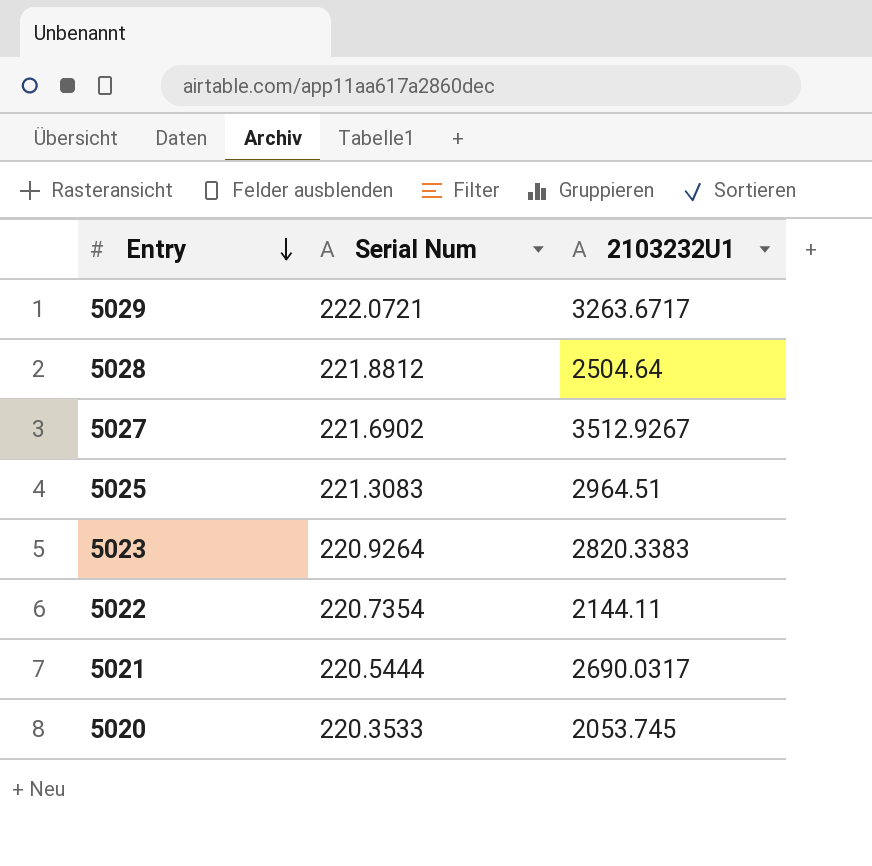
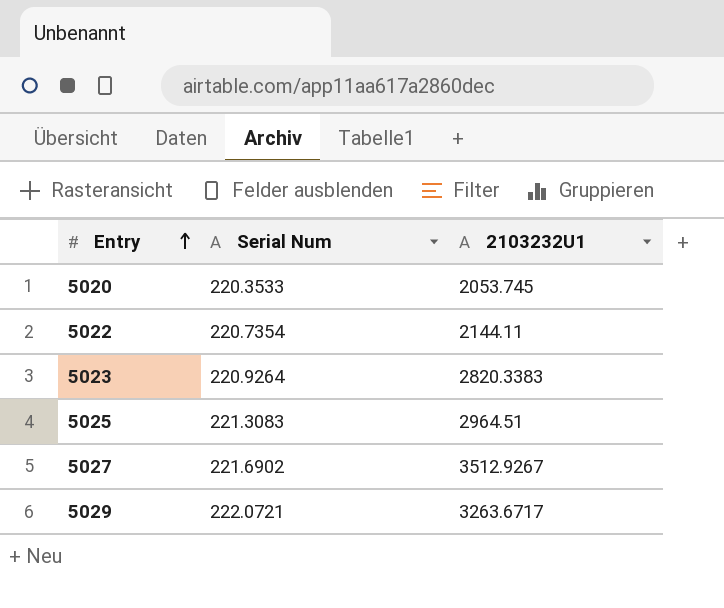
row order: Entry descending -> Entry ascending
row 5028: 221.8812 | 2504.64 -> none
row 5021: 220.5444 | 2690.0317 -> none

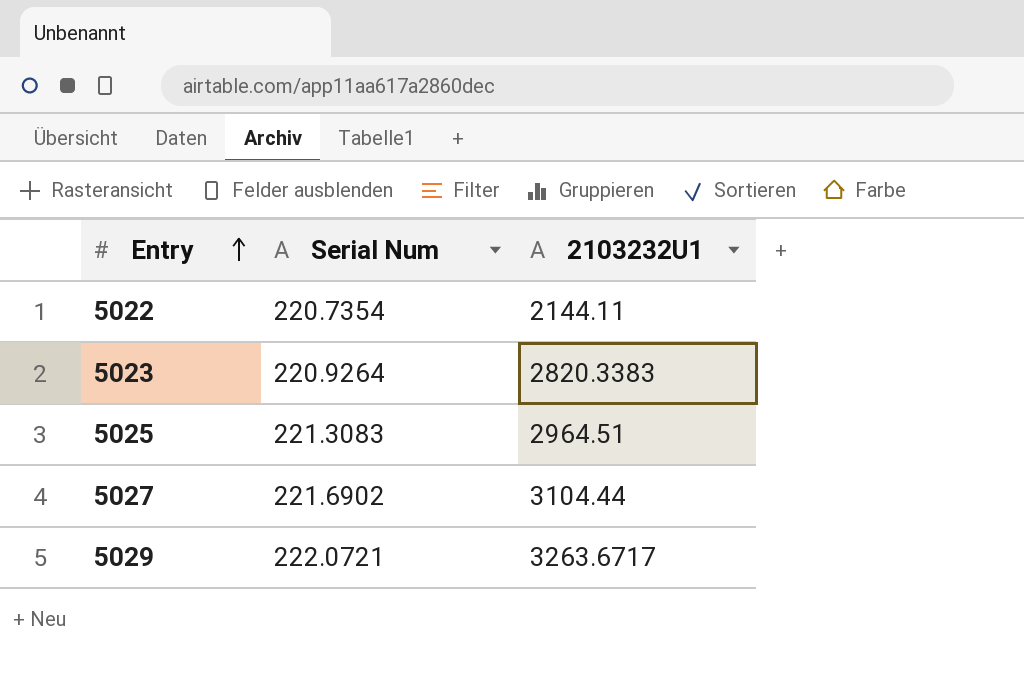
row 5020: 220.3533 | 2053.745 -> none
5027 | 2103232U1: 3512.9267 -> 3104.44

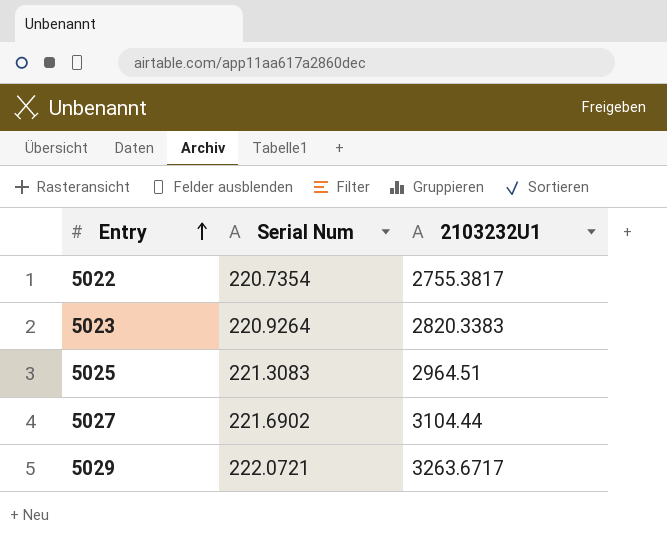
5022 | 2103232U1: 2144.11 -> 2755.3817

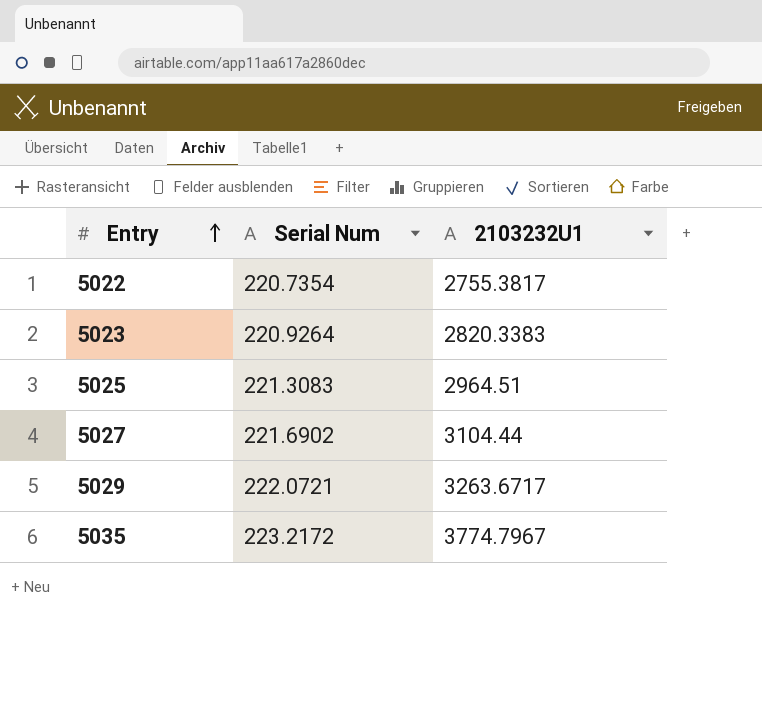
row 5035: none -> 223.2172 | 3774.7967

